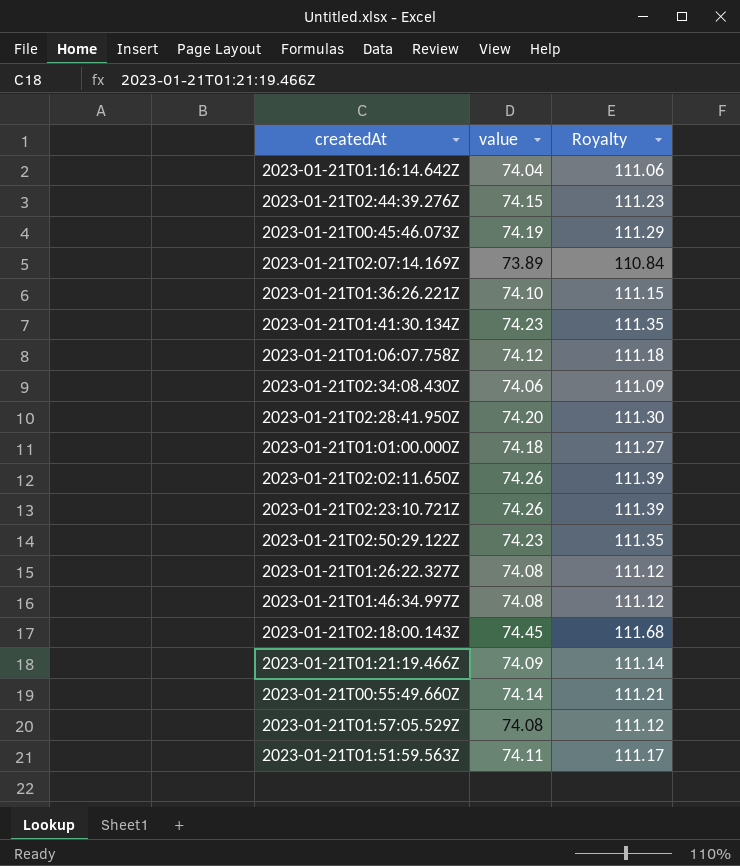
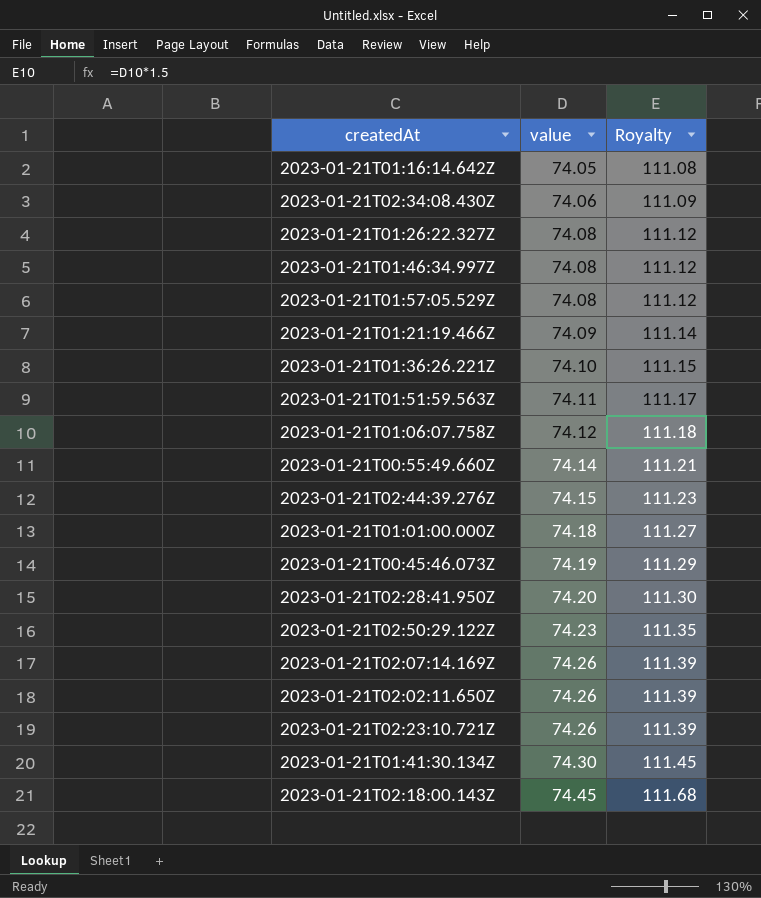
row order: none -> value ascending
2023-01-21T01:16:14.642Z | value: 74.04 -> 74.05
2023-01-21T01:16:14.642Z | Royalty: 111.06 -> 111.08
2023-01-21T02:07:14.169Z | value: 73.89 -> 74.26
2023-01-21T02:07:14.169Z | Royalty: 110.84 -> 111.39
2023-01-21T01:41:30.134Z | value: 74.23 -> 74.30
2023-01-21T01:41:30.134Z | Royalty: 111.35 -> 111.45

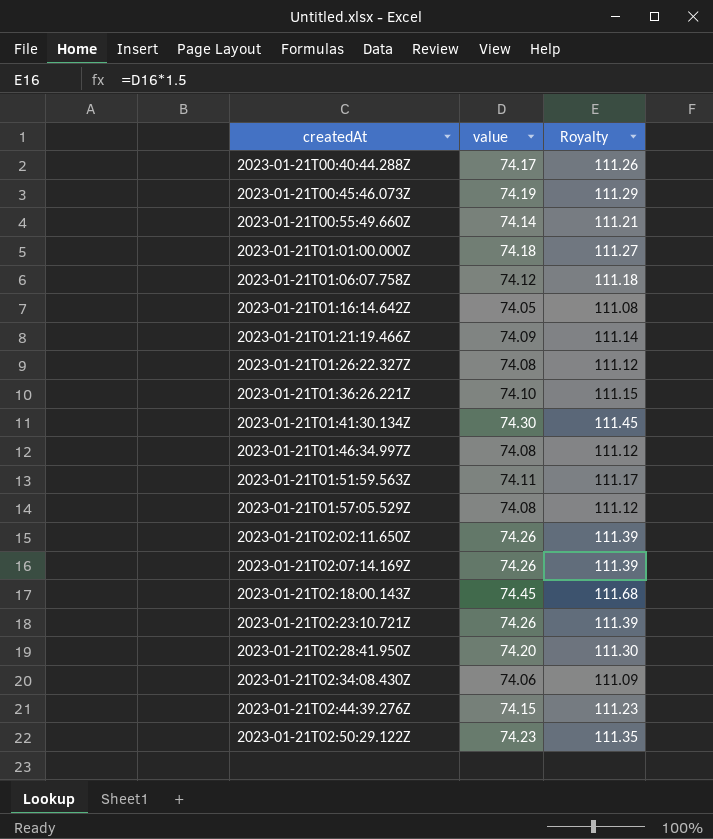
row order: value ascending -> createdAt ascending
row 2023-01-21T00:40:44.288Z: none -> 74.17 | 111.26

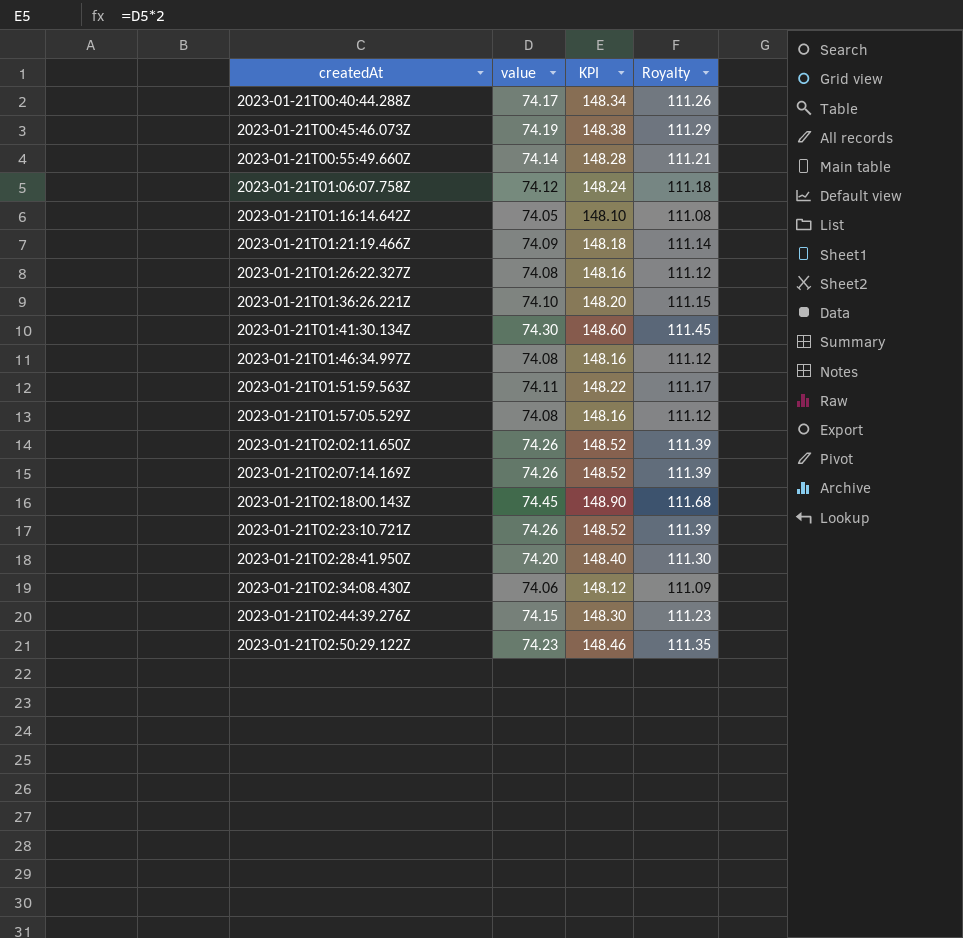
column KPI | formula: none -> [value] * 2
row 2023-01-21T01:01:00.000Z: 74.18 | 111.27 -> none

